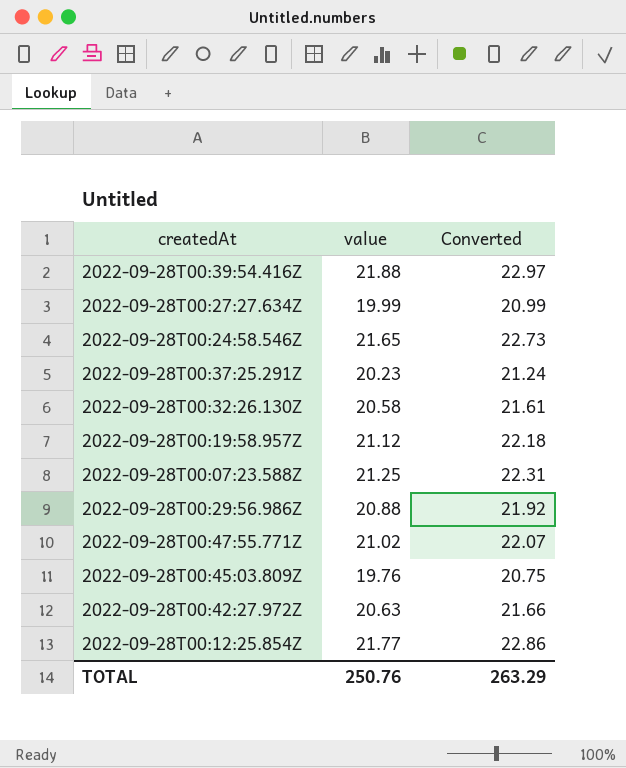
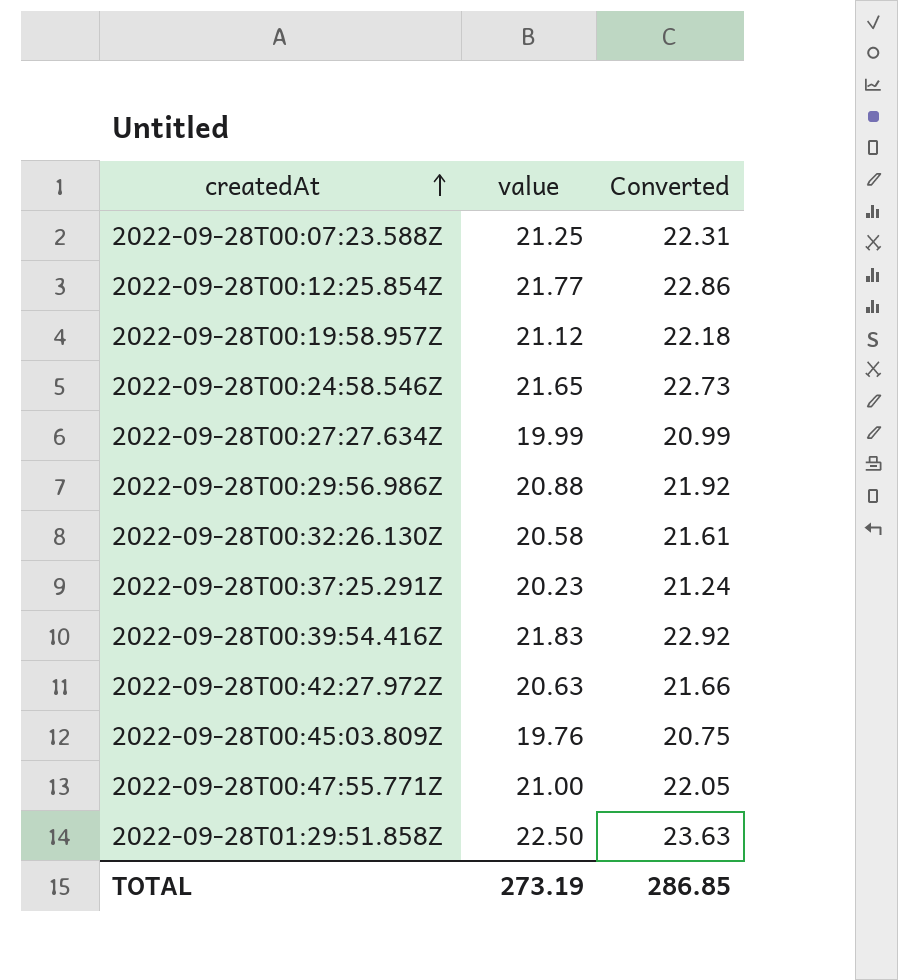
row order: none -> createdAt ascending
2022-09-28T00:39:54.416Z | value: 21.88 -> 21.83
2022-09-28T00:39:54.416Z | Converted: 22.97 -> 22.92
2022-09-28T00:47:55.771Z | value: 21.02 -> 21.00
2022-09-28T00:47:55.771Z | Converted: 22.07 -> 22.05
row 2022-09-28T01:29:51.858Z: none -> 22.50 | 23.63
TOTAL | value: 250.76 -> 273.19
TOTAL | Converted: 263.29 -> 286.85

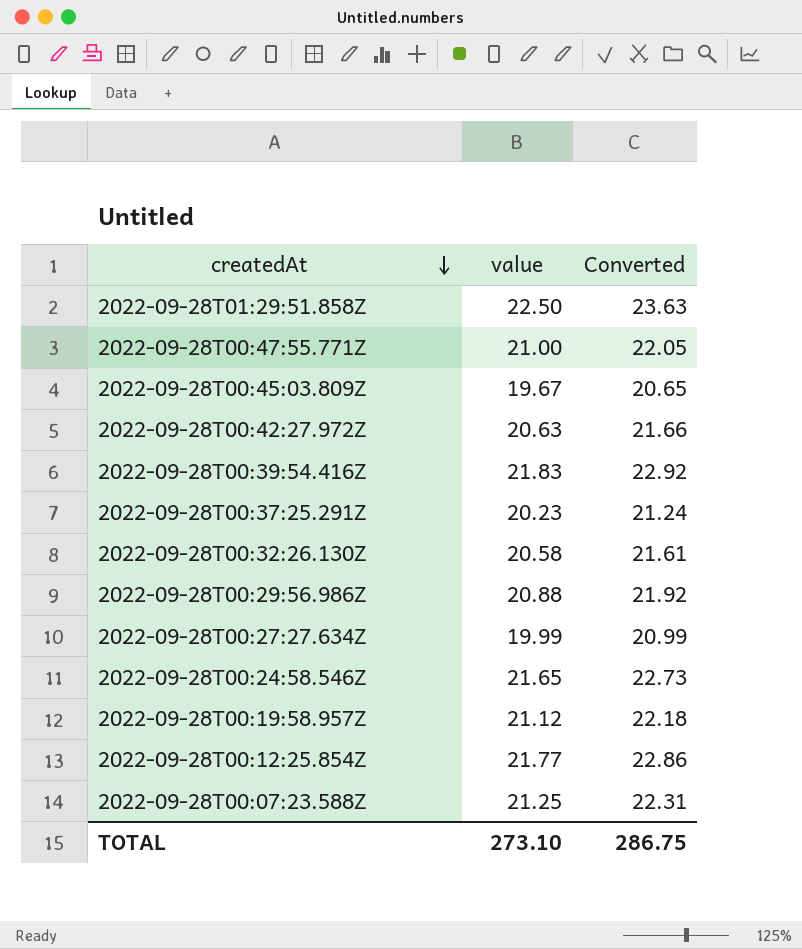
row order: createdAt ascending -> createdAt descending
2022-09-28T00:45:03.809Z | value: 19.76 -> 19.67
2022-09-28T00:45:03.809Z | Converted: 20.75 -> 20.65
TOTAL | value: 273.19 -> 273.10
TOTAL | Converted: 286.85 -> 286.75

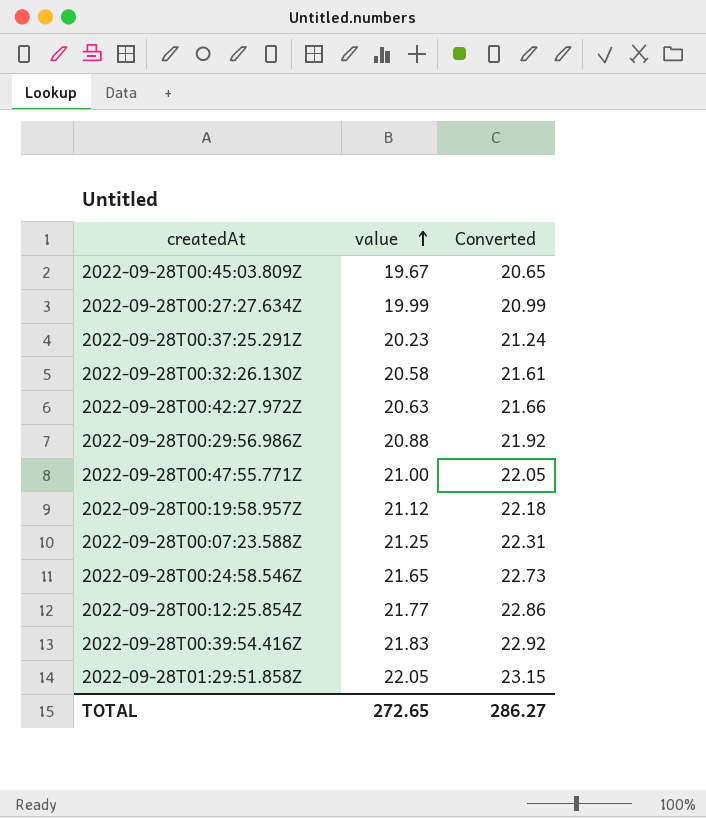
row order: createdAt descending -> value ascending
2022-09-28T01:29:51.858Z | value: 22.50 -> 22.05
2022-09-28T01:29:51.858Z | Converted: 23.63 -> 23.15
TOTAL | value: 273.10 -> 272.65
TOTAL | Converted: 286.75 -> 286.27

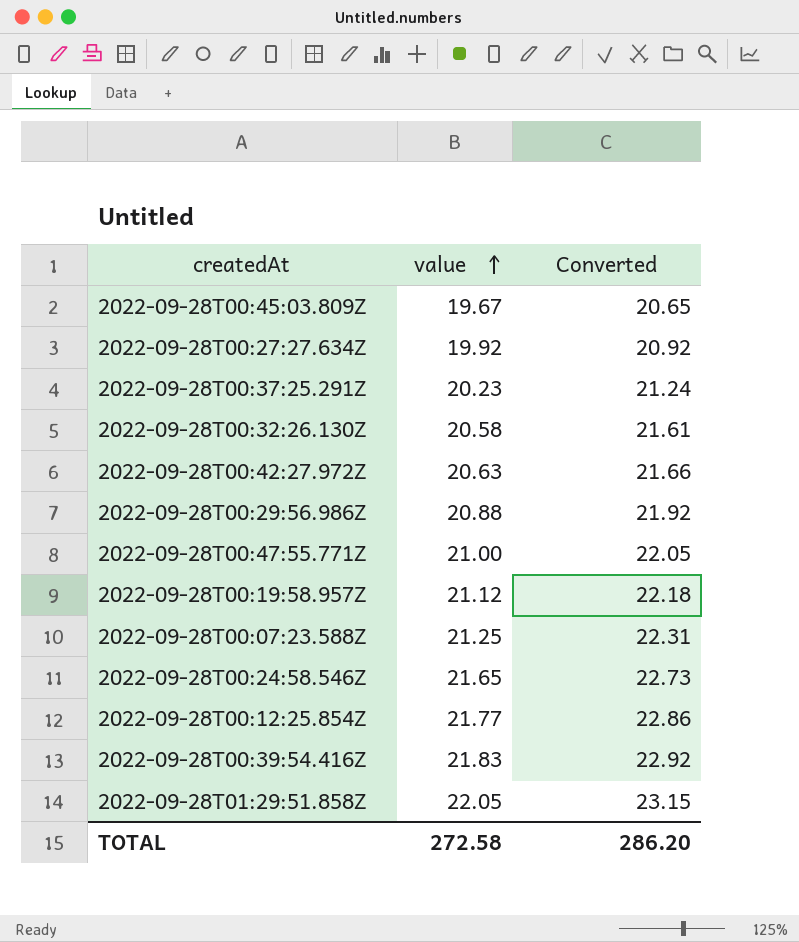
2022-09-28T00:27:27.634Z | value: 19.99 -> 19.92
2022-09-28T00:27:27.634Z | Converted: 20.99 -> 20.92
TOTAL | value: 272.65 -> 272.58
TOTAL | Converted: 286.27 -> 286.20

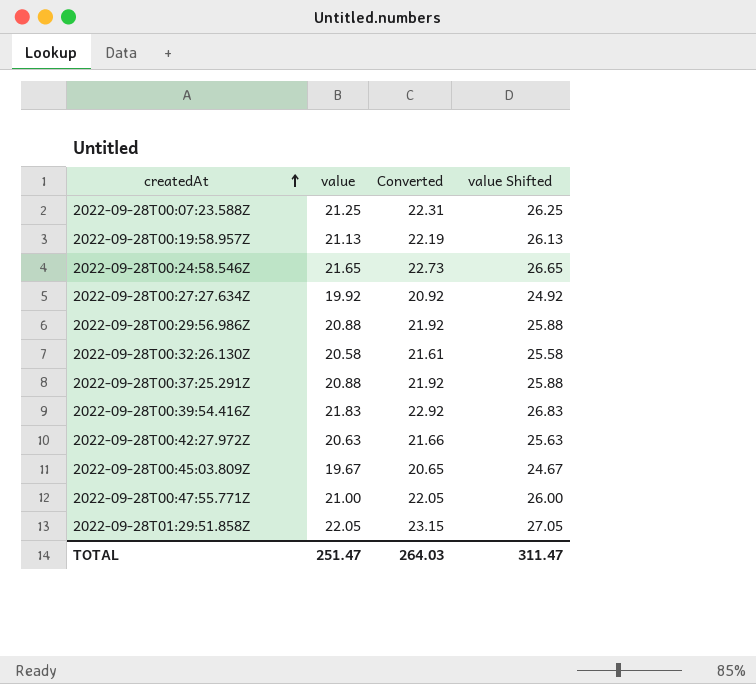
row order: value ascending -> createdAt ascending
column value Shifted | formula: none -> [value] + 5
row 2022-09-28T00:12:25.854Z: 21.77 | 22.86 -> none
2022-09-28T00:19:58.957Z | value: 21.12 -> 21.13
2022-09-28T00:19:58.957Z | Converted: 22.18 -> 22.19
2022-09-28T00:37:25.291Z | value: 20.23 -> 20.88
2022-09-28T00:37:25.291Z | Converted: 21.24 -> 21.92
TOTAL | value: 272.58 -> 251.47
TOTAL | Converted: 286.20 -> 264.03

